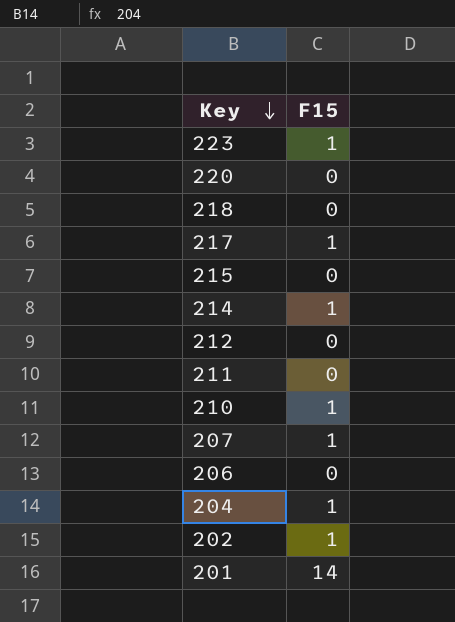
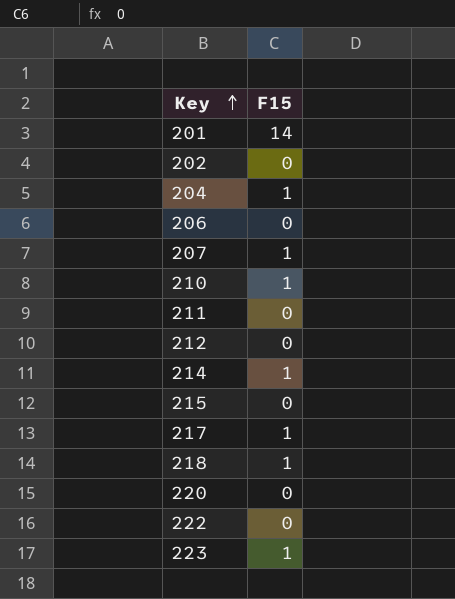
row order: Key descending -> Key ascending
202 | F15: 1 -> 0
218 | F15: 0 -> 1
row 222: none -> 0

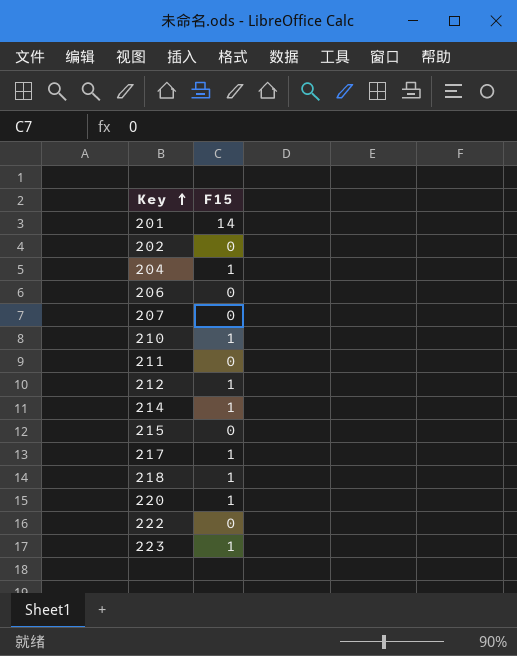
207 | F15: 1 -> 0
212 | F15: 0 -> 1
220 | F15: 0 -> 1

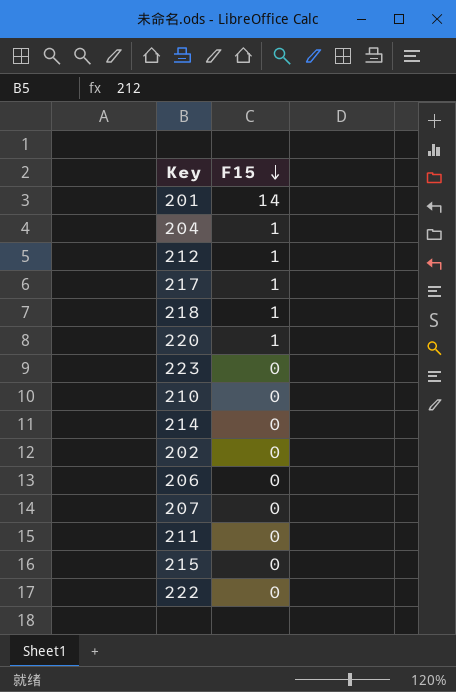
row order: Key ascending -> F15 descending
223 | F15: 1 -> 0
210 | F15: 1 -> 0
214 | F15: 1 -> 0

